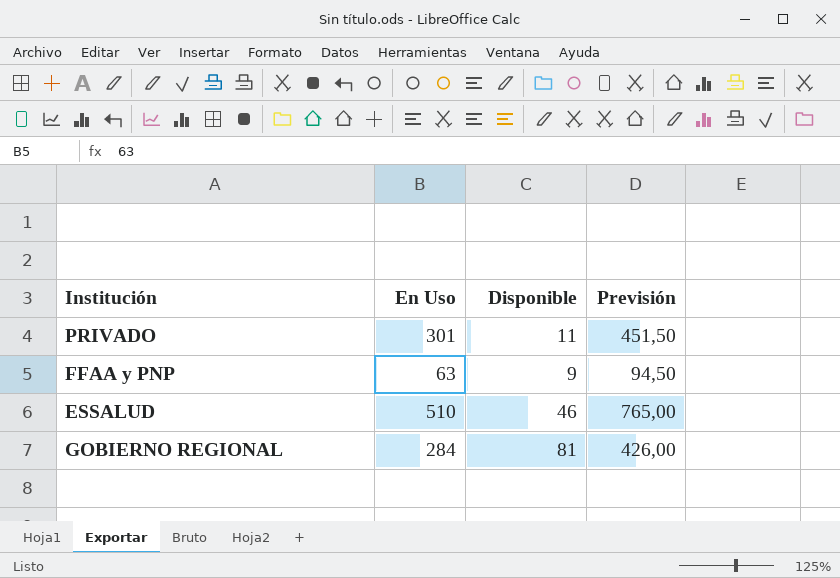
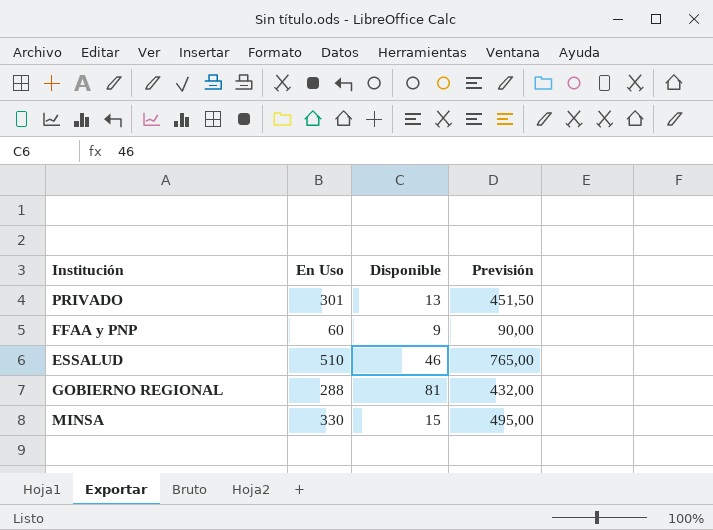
PRIVADO | Disponible: 11 -> 13
FFAA y PNP | En Uso: 63 -> 60
FFAA y PNP | Previsión: 94,50 -> 90,00
GOBIERNO REGIONAL | En Uso: 284 -> 288
GOBIERNO REGIONAL | Previsión: 426,00 -> 432,00
row MINSA: none -> 330 | 15 | 495,00

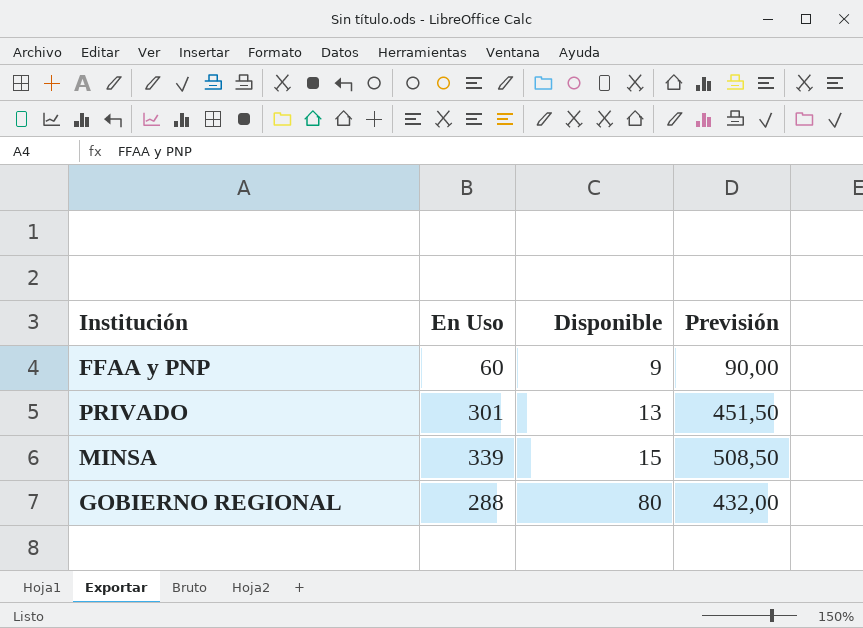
row order: none -> Disponible ascending
row ESSALUD: 510 | 46 | 765,00 -> none
MINSA | En Uso: 330 -> 339
MINSA | Previsión: 495,00 -> 508,50
GOBIERNO REGIONAL | Disponible: 81 -> 80

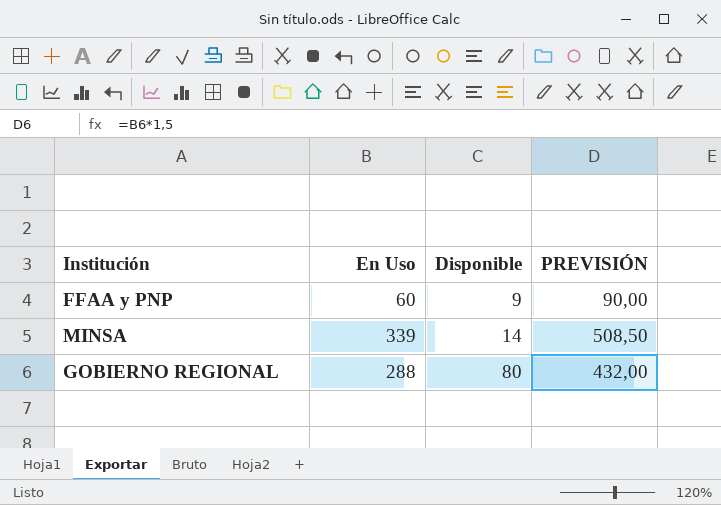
column name: Previsión -> PREVISIÓN
row PRIVADO: 301 | 13 | 451,50 -> none
MINSA | Disponible: 15 -> 14

